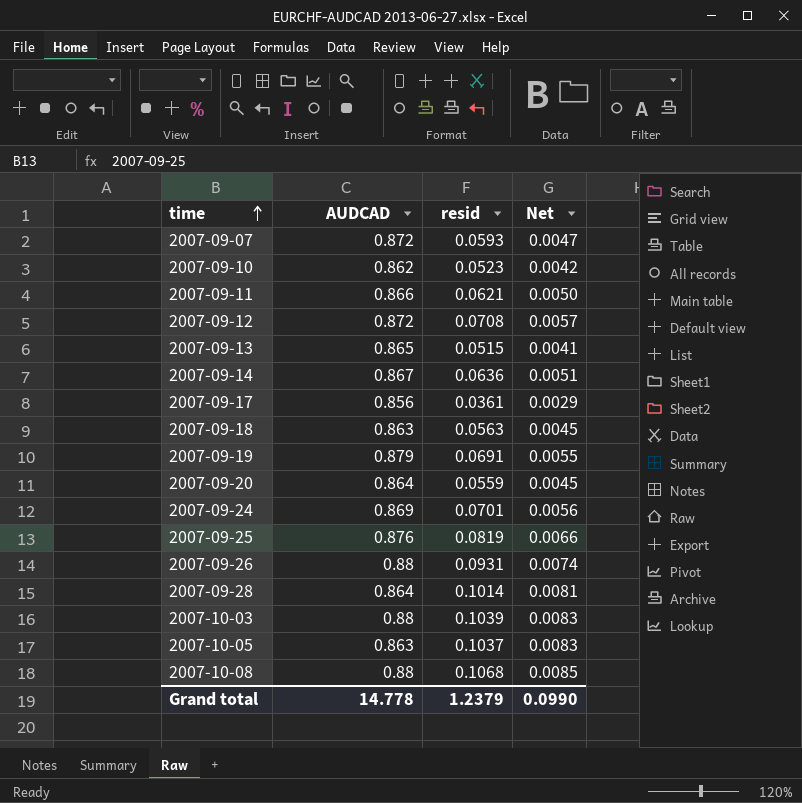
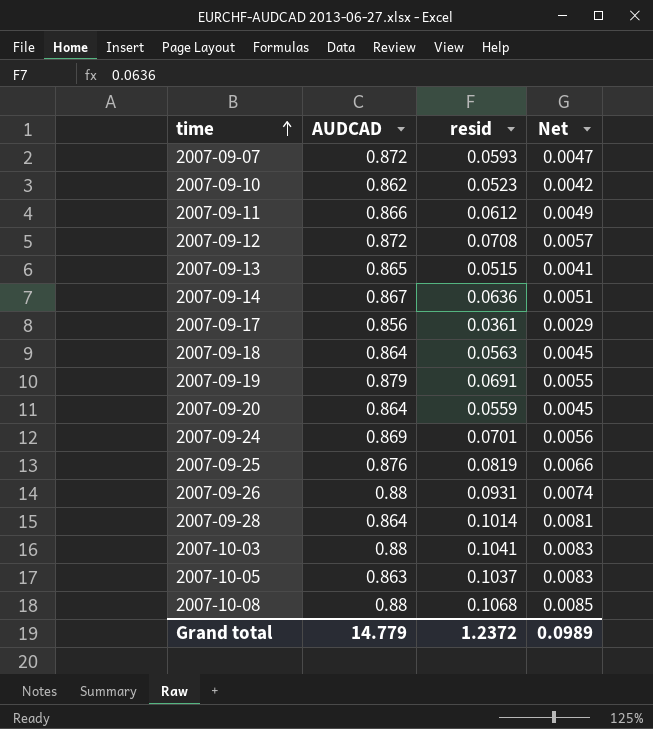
2007-09-11 | resid: 0.0621 -> 0.0612
2007-09-11 | Net: 0.0050 -> 0.0049
2007-09-18 | AUDCAD: 0.863 -> 0.864
2007-10-03 | resid: 0.1039 -> 0.1041
Grand total | AUDCAD: 14.778 -> 14.779
Grand total | resid: 1.2379 -> 1.2372
Grand total | Net: 0.0990 -> 0.0989

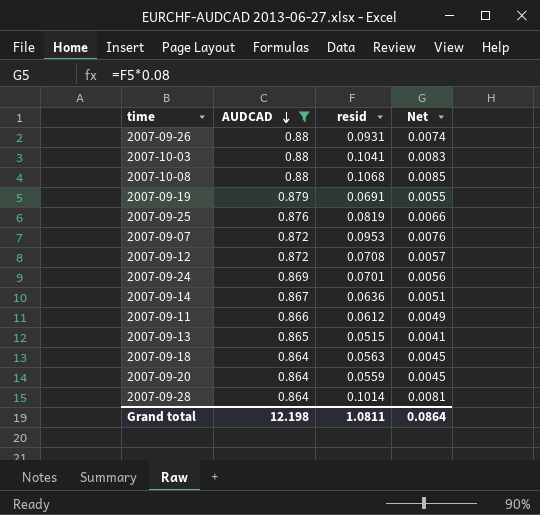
filter: none -> AUDCAD >= 0.864
row order: time ascending -> AUDCAD descending
2007-09-07 | resid: 0.0593 -> 0.0953
2007-09-07 | Net: 0.0047 -> 0.0076
Grand total | AUDCAD: 14.779 -> 12.198
Grand total | resid: 1.2372 -> 1.0811
Grand total | Net: 0.0989 -> 0.0864

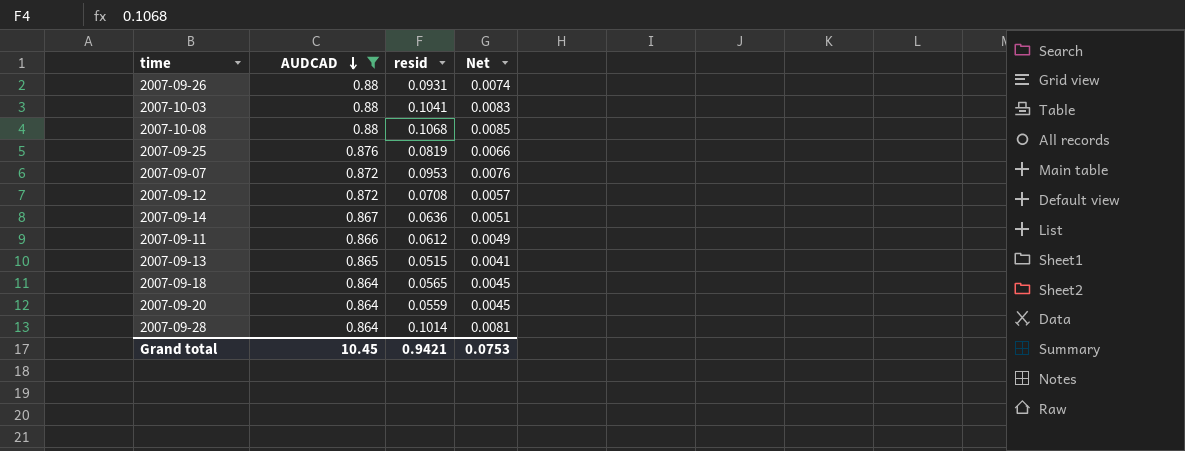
row 2007-09-19: 0.879 | 0.0691 | 0.0055 -> none
row 2007-09-24: 0.869 | 0.0701 | 0.0056 -> none
2007-09-18 | resid: 0.0563 -> 0.0565
Grand total | AUDCAD: 12.198 -> 10.45
Grand total | resid: 1.0811 -> 0.9421
Grand total | Net: 0.0864 -> 0.0753

